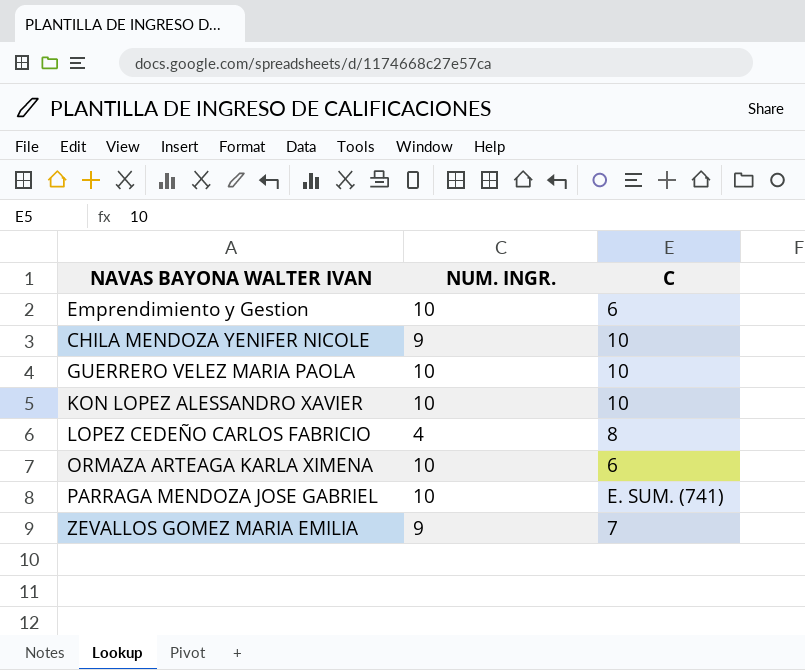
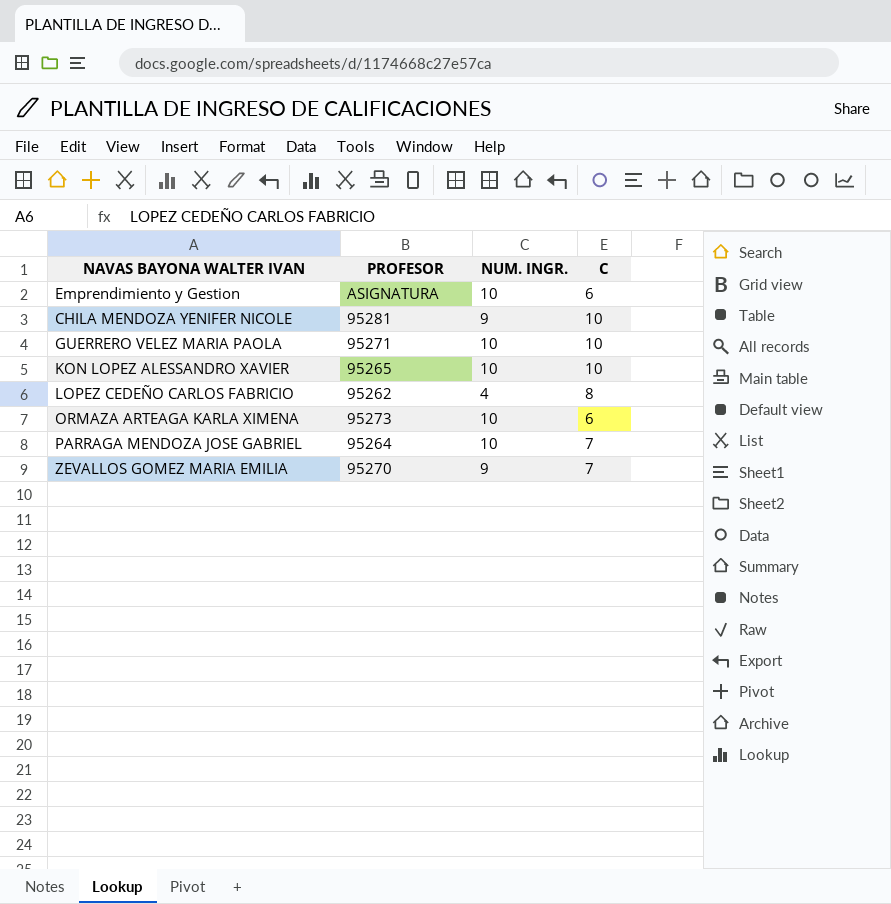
column PROFESOR | position: none -> 2
PARRAGA MENDOZA JOSE GABRIEL | C: E. SUM. (741) -> 7

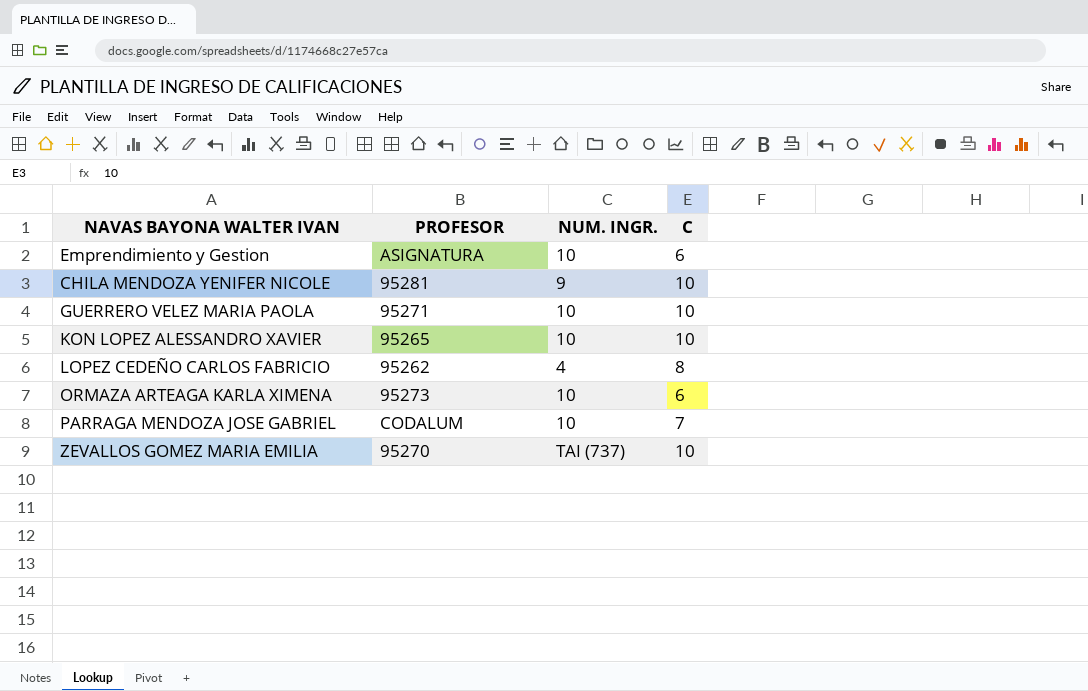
PARRAGA MENDOZA JOSE GABRIEL | PROFESOR: 95264 -> CODALUM
ZEVALLOS GOMEZ MARIA EMILIA | NUM. INGR.: 9 -> TAI (737)
ZEVALLOS GOMEZ MARIA EMILIA | C: 7 -> 10

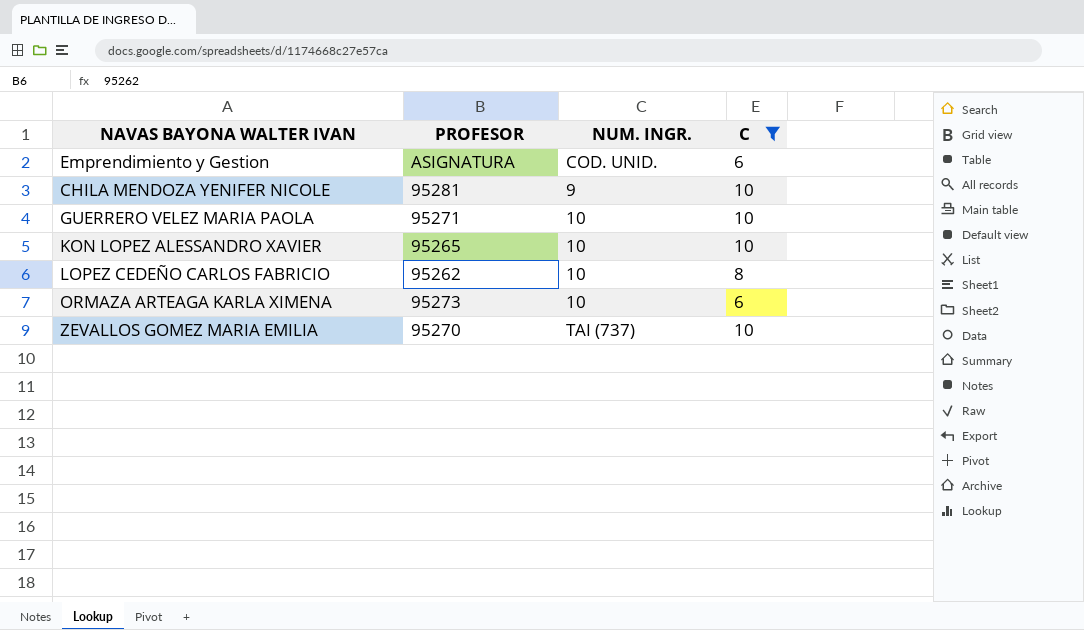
filter: none -> C != 7
Emprendimiento y Gestion | NUM. INGR.: 10 -> COD. UNID.
LOPEZ CEDEÑO CARLOS FABRICIO | NUM. INGR.: 4 -> 10

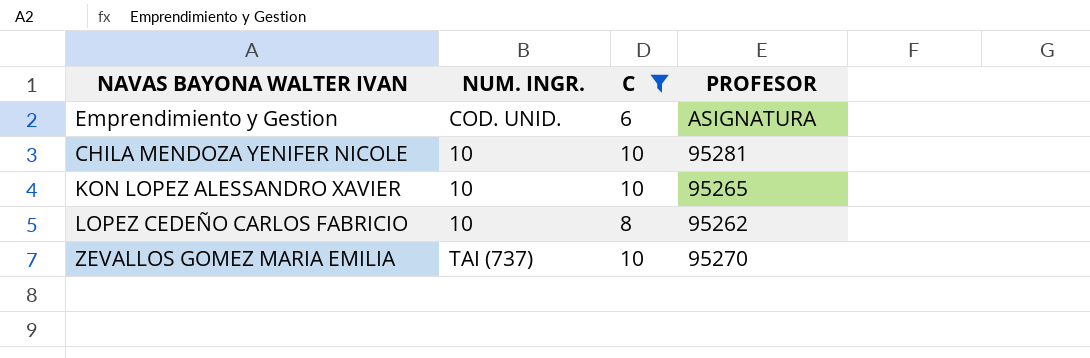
column PROFESOR | position: 2 -> 4
row GUERRERO VELEZ MARIA PAOLA: 95271 | 10 | 10 -> none
row ORMAZA ARTEAGA KARLA XIMENA: 95273 | 10 | 6 -> none
CHILA MENDOZA YENIFER NICOLE | NUM. INGR.: 9 -> 10

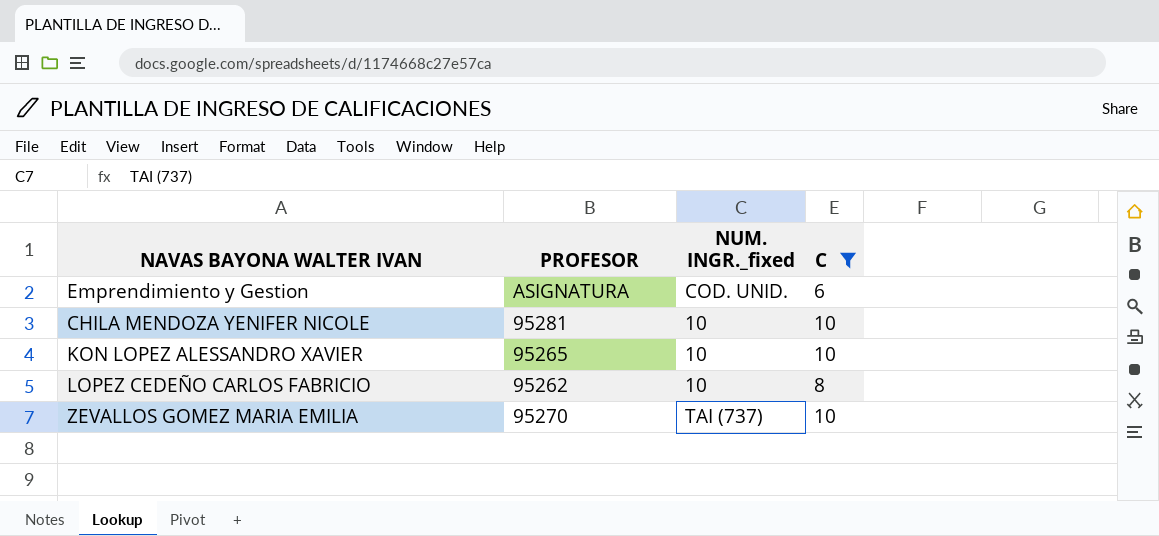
column PROFESOR | position: 4 -> 2
column name: NUM. INGR. -> NUM. INGR._fixed

